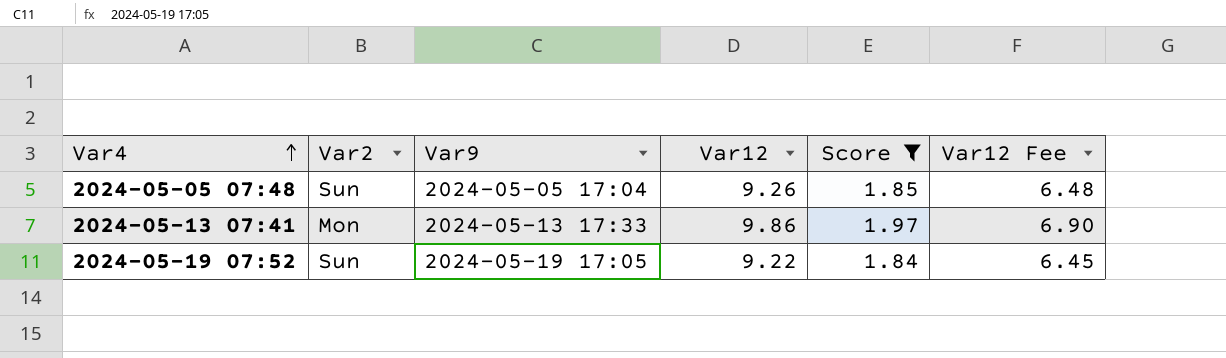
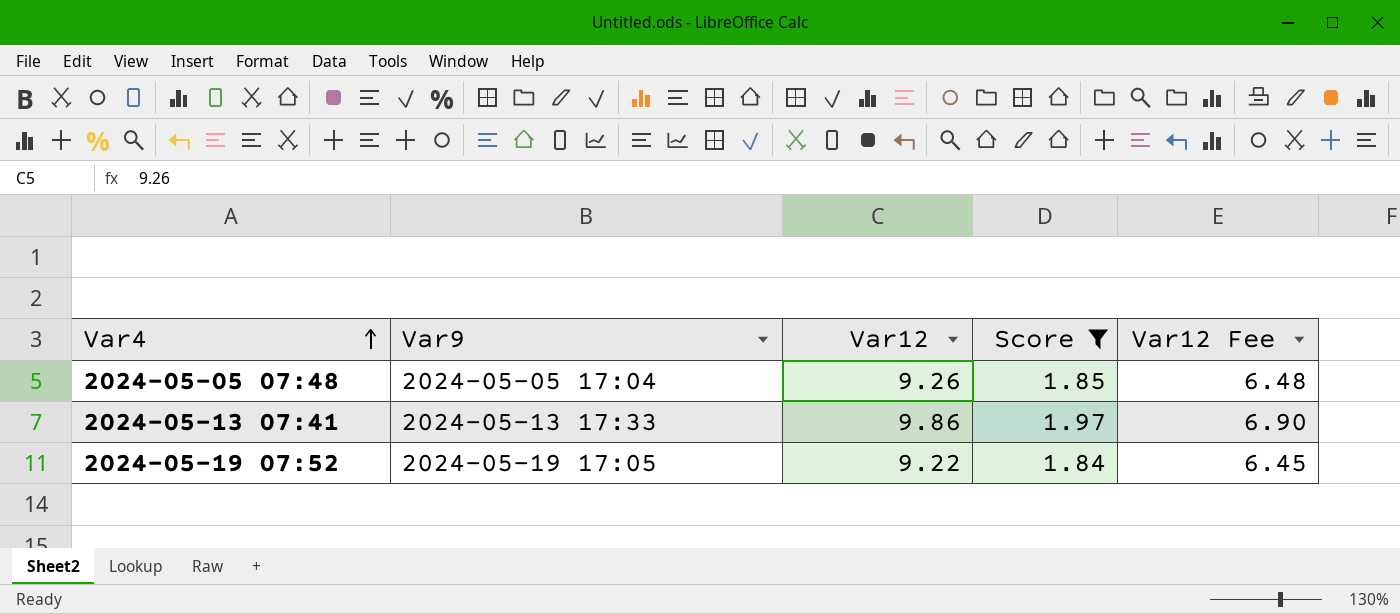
column Var2 | position: 2 -> none

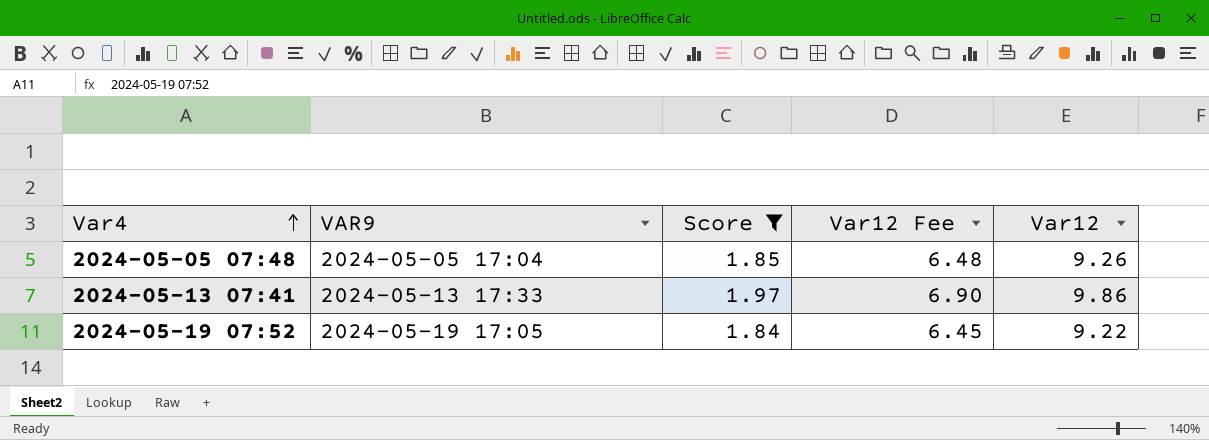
column name: Var9 -> VAR9
column Var12 | position: 3 -> 5

